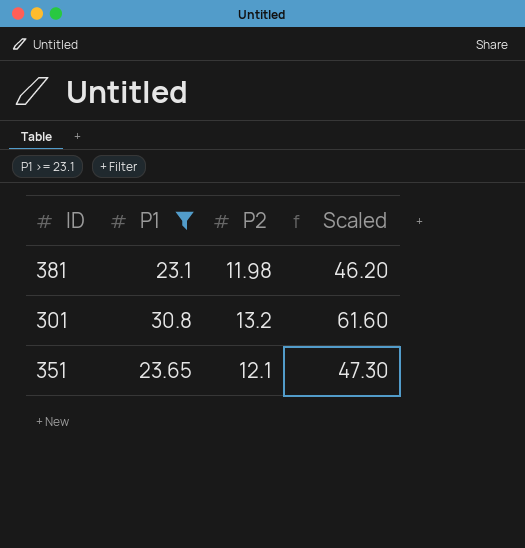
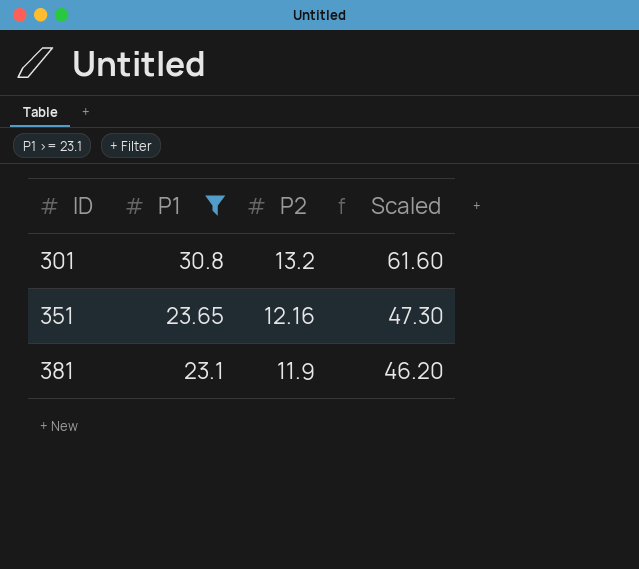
row order: none -> ID ascending
351 | P2: 12.1 -> 12.16
381 | P2: 11.98 -> 11.9

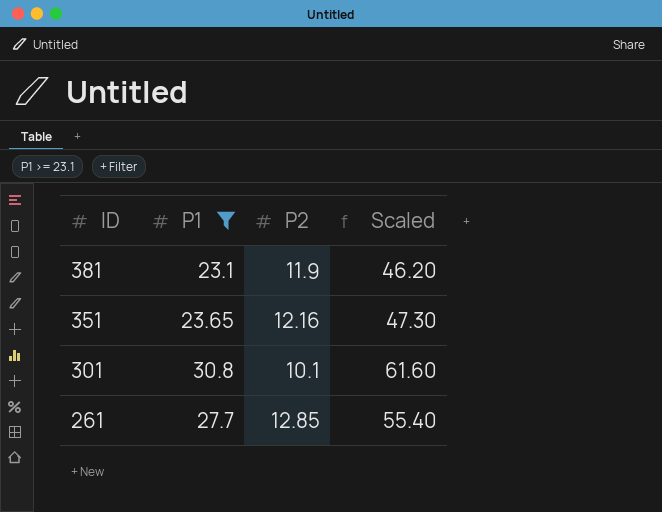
row order: ID ascending -> ID descending
301 | P2: 13.2 -> 10.1
row 261: none -> 27.7 | 12.85 | 55.40

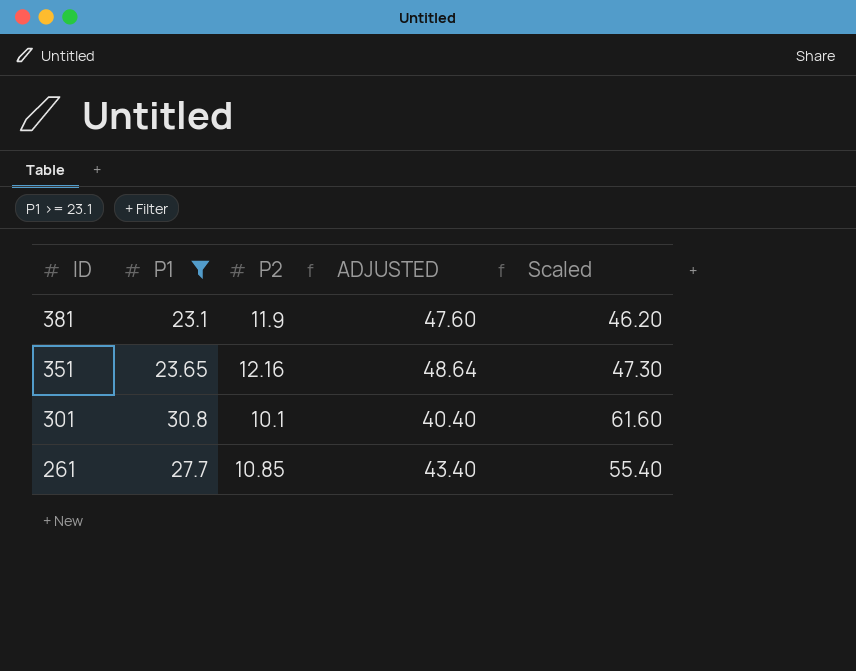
column ADJUSTED | formula: none -> [P2] * 4
261 | P2: 12.85 -> 10.85

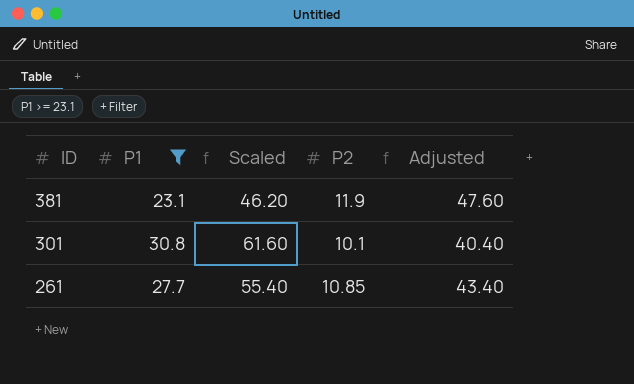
column Scaled | position: 5 -> 3
column name: ADJUSTED -> Adjusted
row 351: 23.65 | 12.16 | 48.64 | 47.30 -> none

